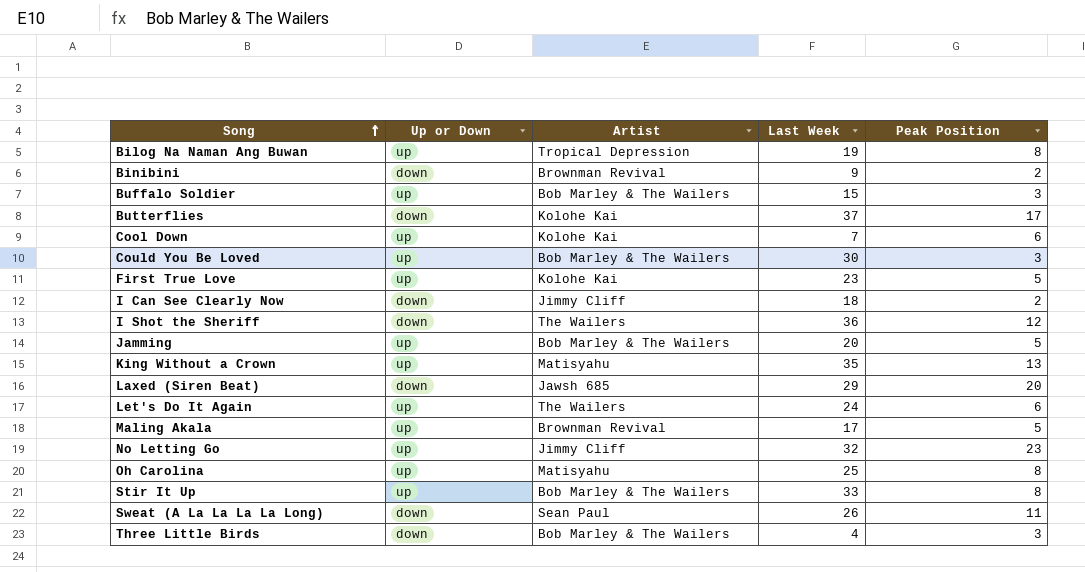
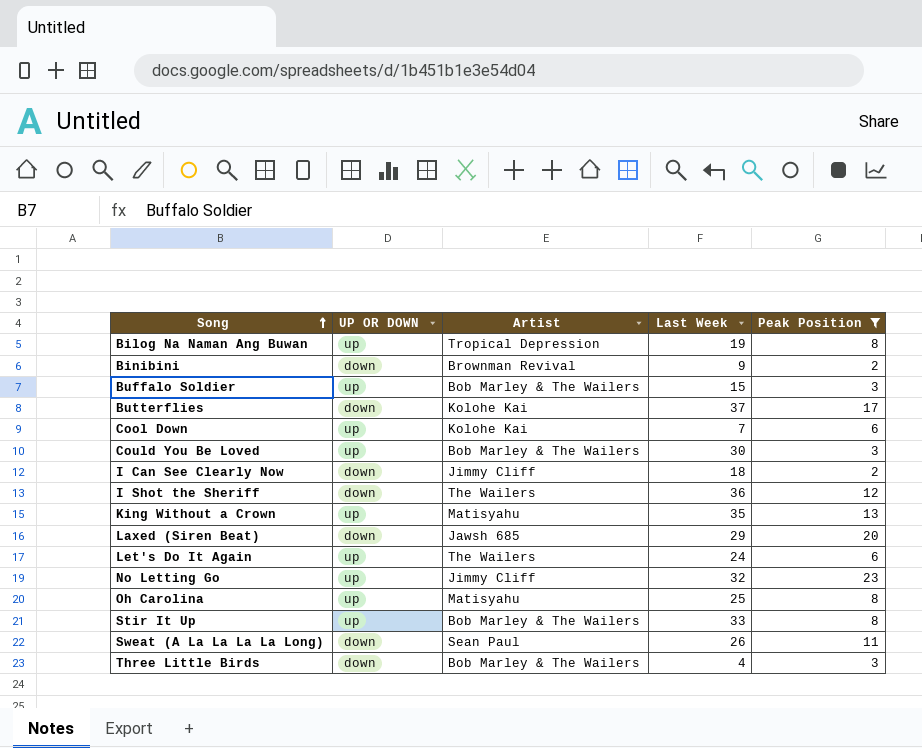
filter: none -> Peak Position != 5
column name: Up or Down -> UP OR DOWN

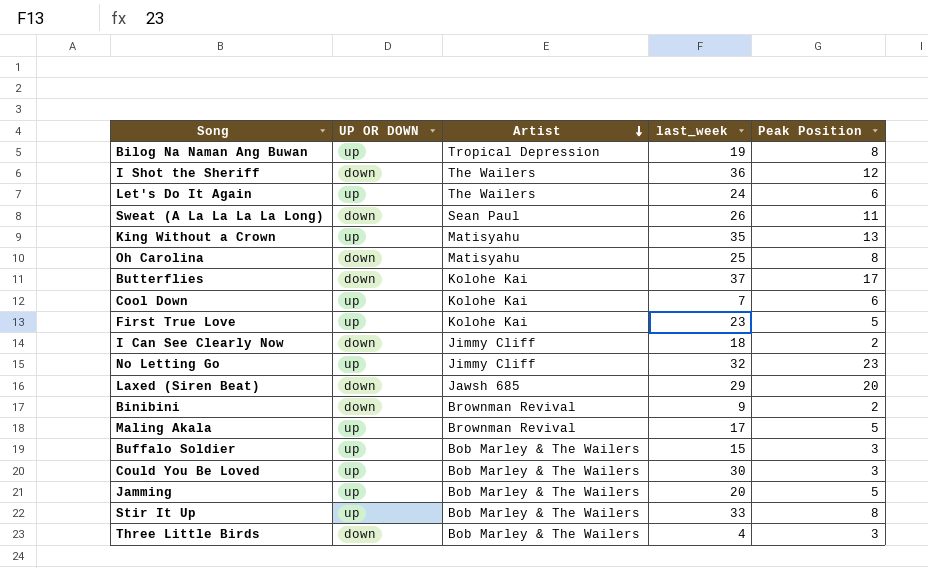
filter: Peak Position != 5 -> none
row order: Song ascending -> Artist descending
column name: Last Week -> last_week
Oh Carolina | UP OR DOWN: up -> down

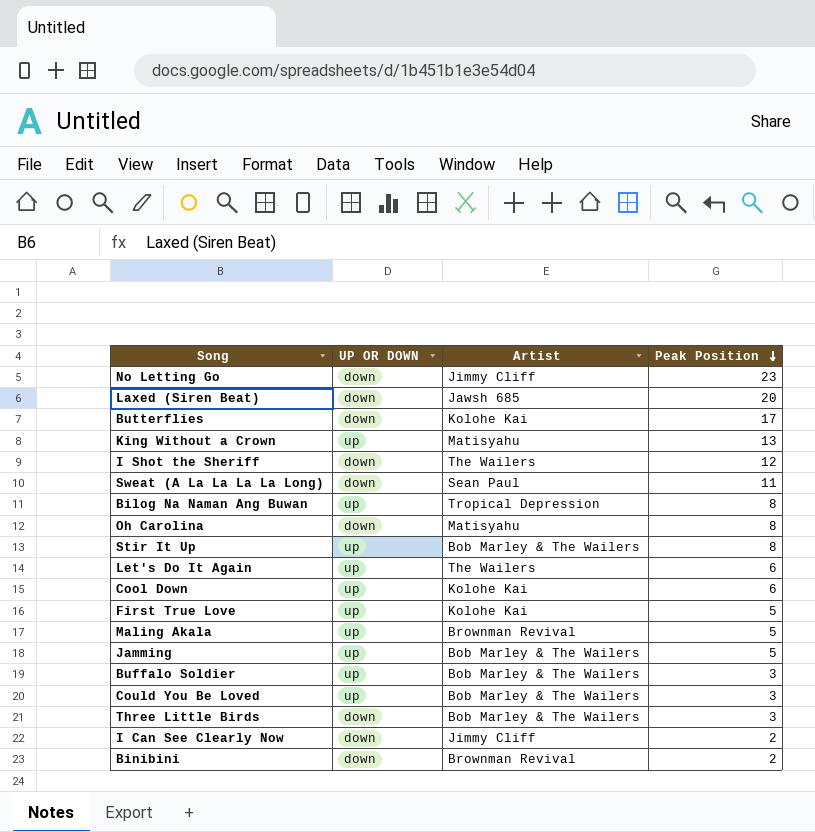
row order: Artist descending -> Peak Position descending
column last_week | position: 4 -> none
No Letting Go | UP OR DOWN: up -> down

